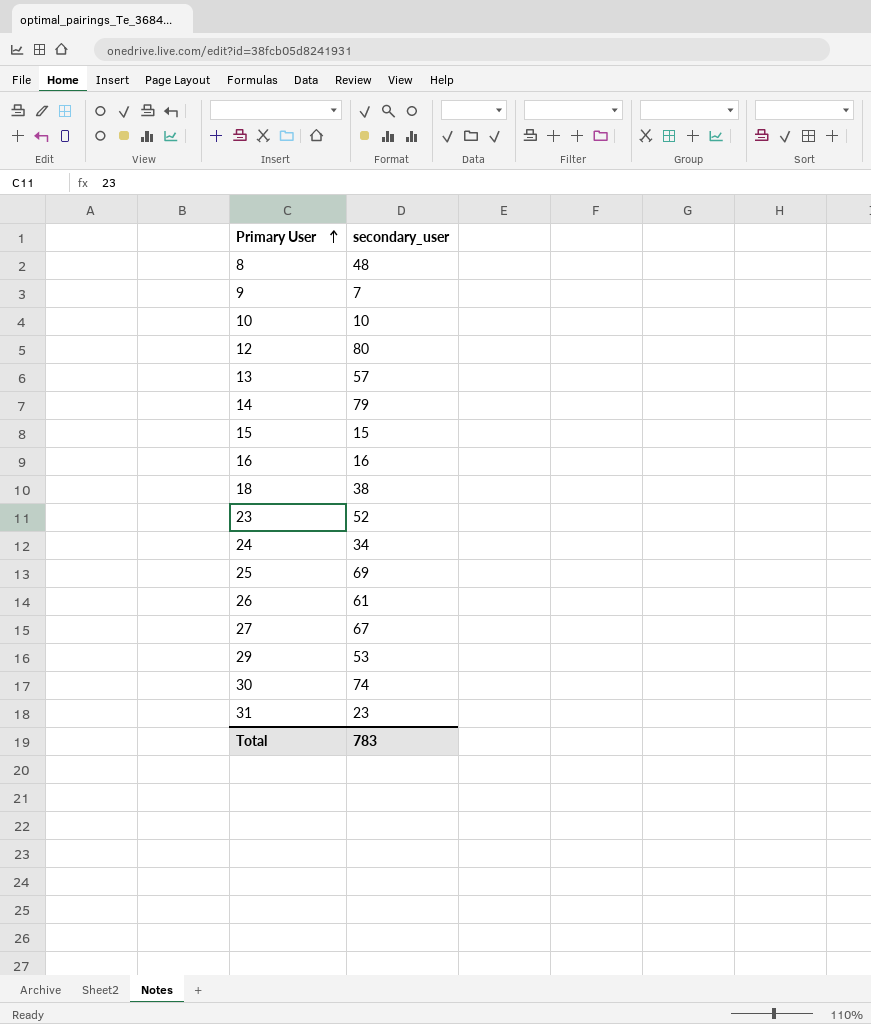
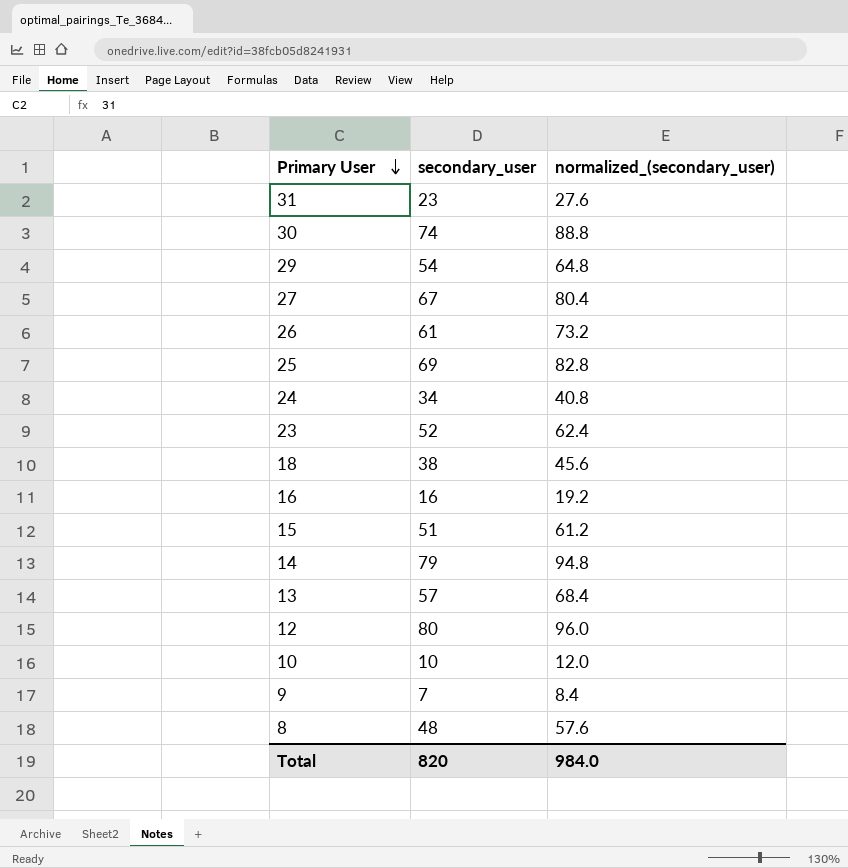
row order: Primary User ascending -> Primary User descending
column normalized_(secondary_user) | formula: none -> [secondary_user] * 1.2
29 | secondary_user: 53 -> 54
15 | secondary_user: 15 -> 51
Total | secondary_user: 783 -> 820

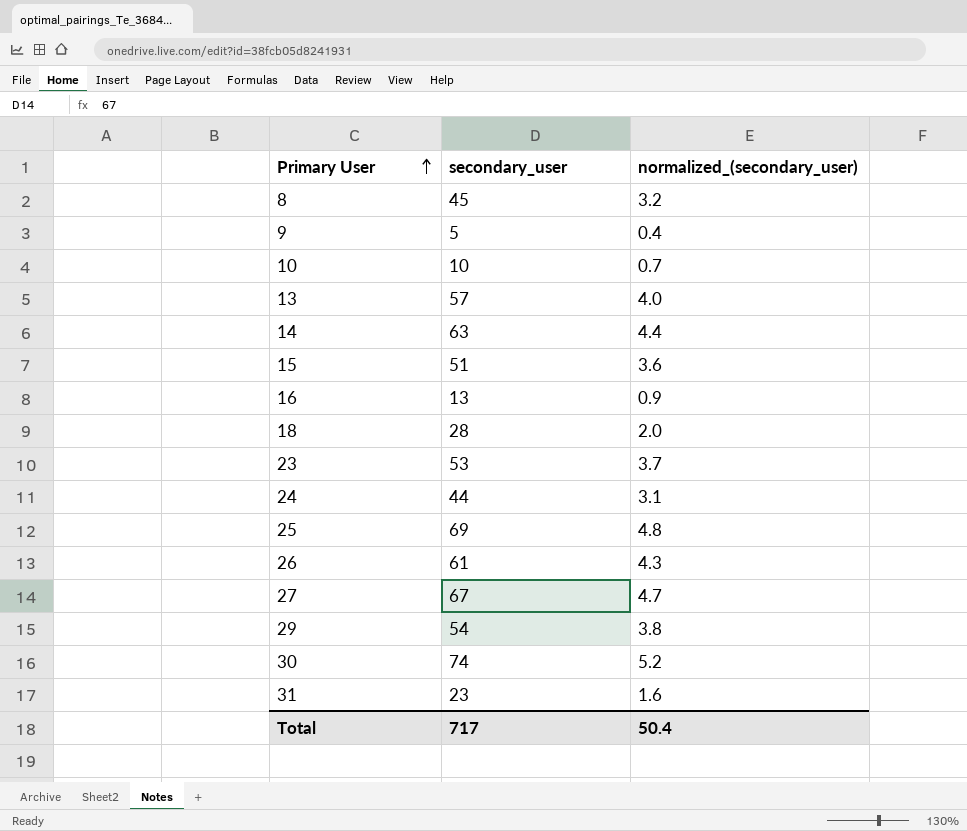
row order: Primary User descending -> Primary User ascending
column normalized_(secondary_user) | formula: [secondary_user] * 1.2 -> [secondary_user] * 0.07
row 12: 80 | 96.0 -> none
8 | secondary_user: 48 -> 45
9 | secondary_user: 7 -> 5
14 | secondary_user: 79 -> 63
16 | secondary_user: 16 -> 13
18 | secondary_user: 38 -> 28
23 | secondary_user: 52 -> 53
24 | secondary_user: 34 -> 44
Total | secondary_user: 820 -> 717
Total | normalized_(secondary_user): 984.0 -> 50.4

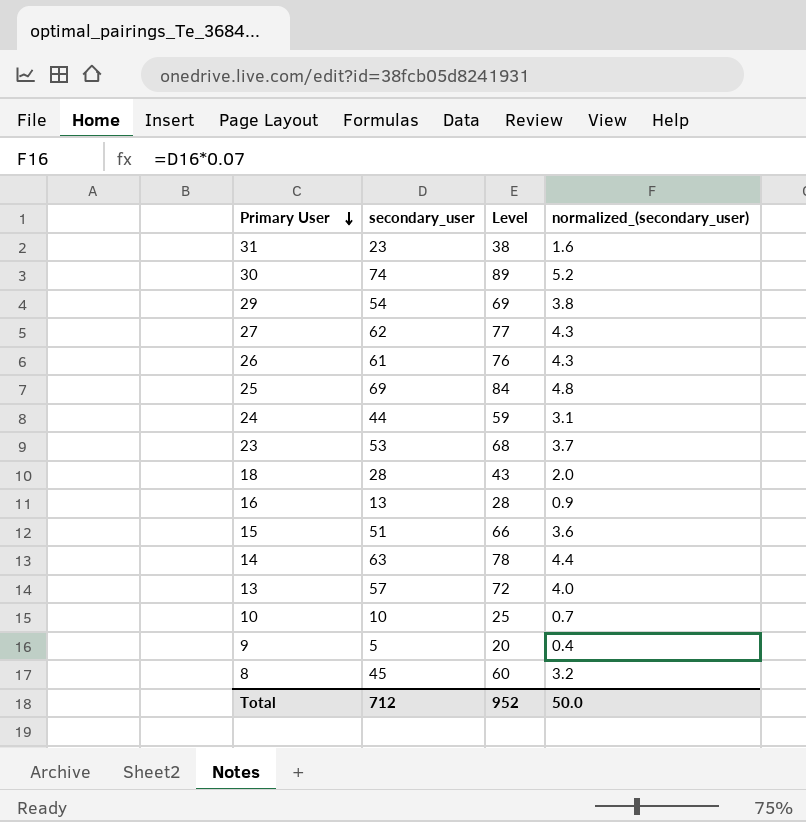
row order: Primary User ascending -> Primary User descending
column Level | formula: none -> [secondary_user] + 15
27 | secondary_user: 67 -> 62
27 | normalized_(secondary_user): 4.7 -> 4.3
Total | secondary_user: 717 -> 712
Total | normalized_(secondary_user): 50.4 -> 50.0

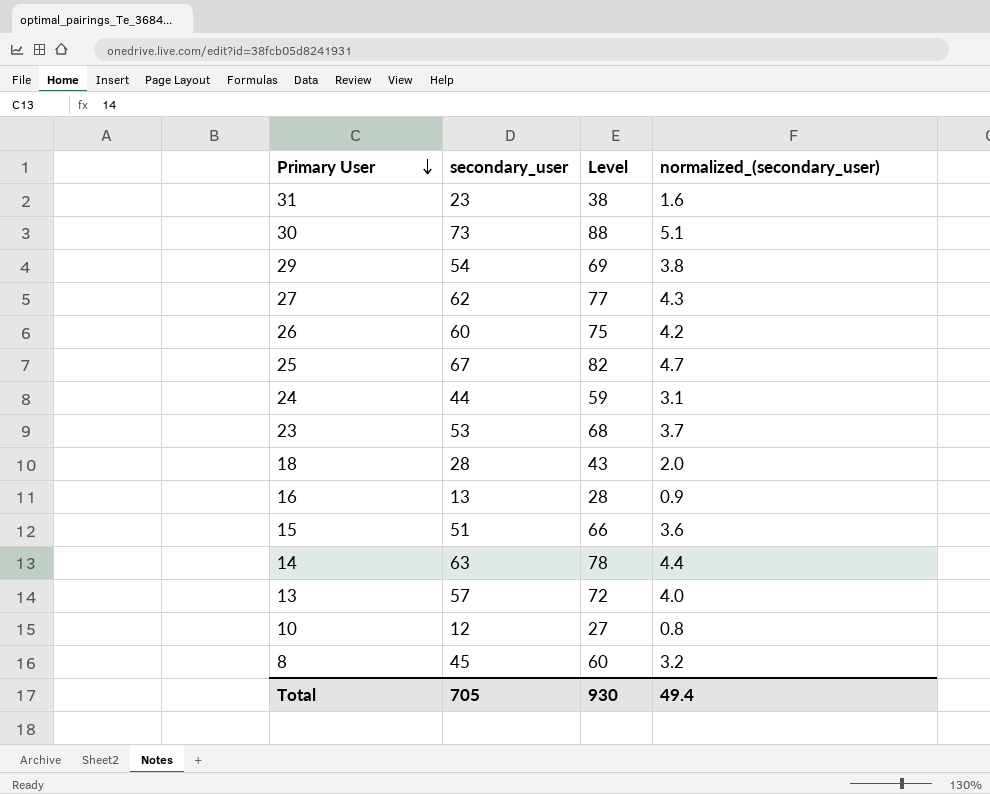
row 9: 5 | 20 | 0.4 -> none
30 | secondary_user: 74 -> 73
30 | Level: 89 -> 88
30 | normalized_(secondary_user): 5.2 -> 5.1
26 | secondary_user: 61 -> 60
26 | Level: 76 -> 75
26 | normalized_(secondary_user): 4.3 -> 4.2
25 | secondary_user: 69 -> 67
25 | Level: 84 -> 82
25 | normalized_(secondary_user): 4.8 -> 4.7
10 | secondary_user: 10 -> 12
10 | Level: 25 -> 27
10 | normalized_(secondary_user): 0.7 -> 0.8
Total | secondary_user: 712 -> 705
Total | Level: 952 -> 930
Total | normalized_(secondary_user): 50.0 -> 49.4

